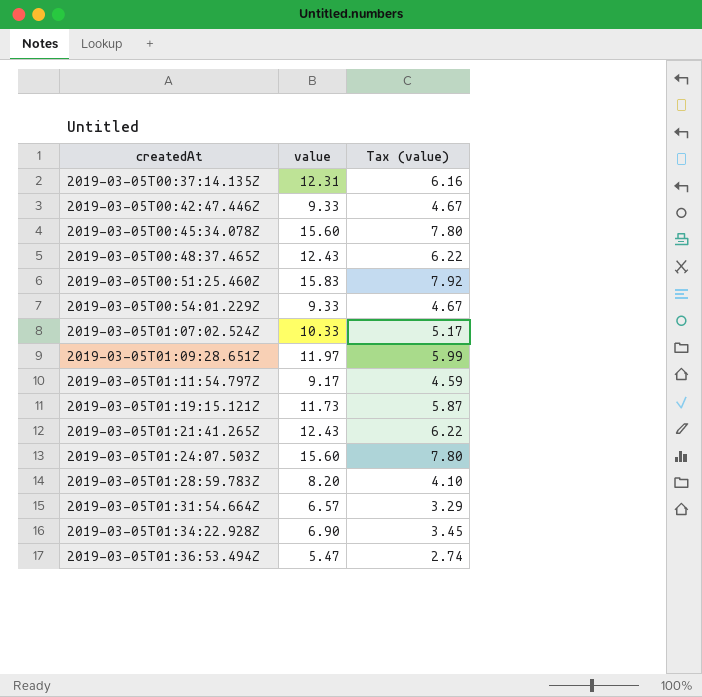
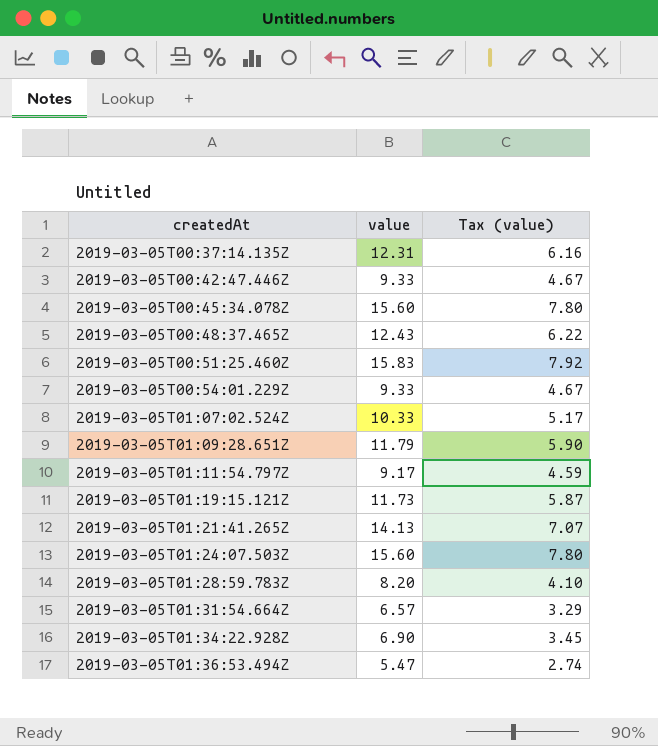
2019-03-05T01:09:28.651Z | value: 11.97 -> 11.79
2019-03-05T01:09:28.651Z | Tax (value): 5.99 -> 5.90
2019-03-05T01:21:41.265Z | value: 12.43 -> 14.13
2019-03-05T01:21:41.265Z | Tax (value): 6.22 -> 7.07

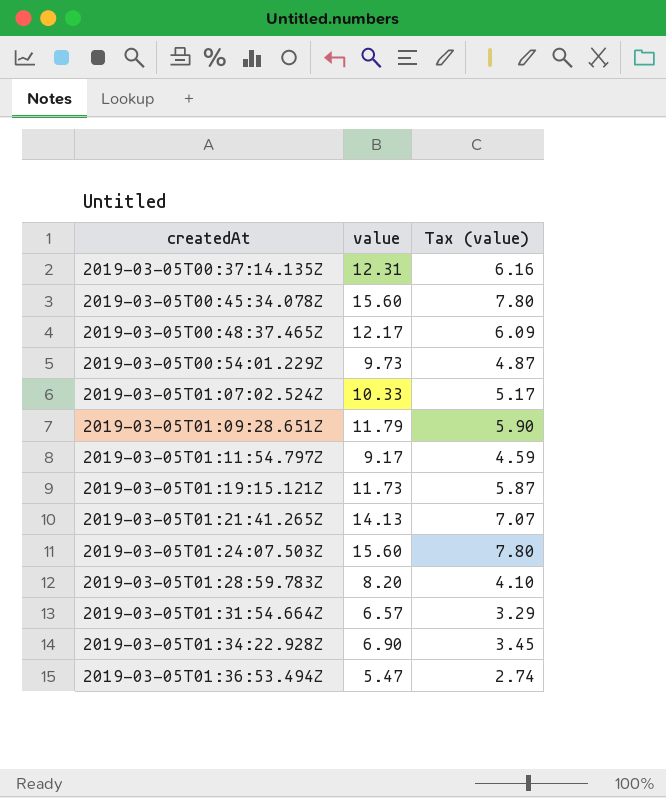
row 2019-03-05T00:42:47.446Z: 9.33 | 4.67 -> none
row 2019-03-05T00:51:25.460Z: 15.83 | 7.92 -> none
2019-03-05T00:48:37.465Z | value: 12.43 -> 12.17
2019-03-05T00:48:37.465Z | Tax (value): 6.22 -> 6.09
2019-03-05T00:54:01.229Z | value: 9.33 -> 9.73
2019-03-05T00:54:01.229Z | Tax (value): 4.67 -> 4.87

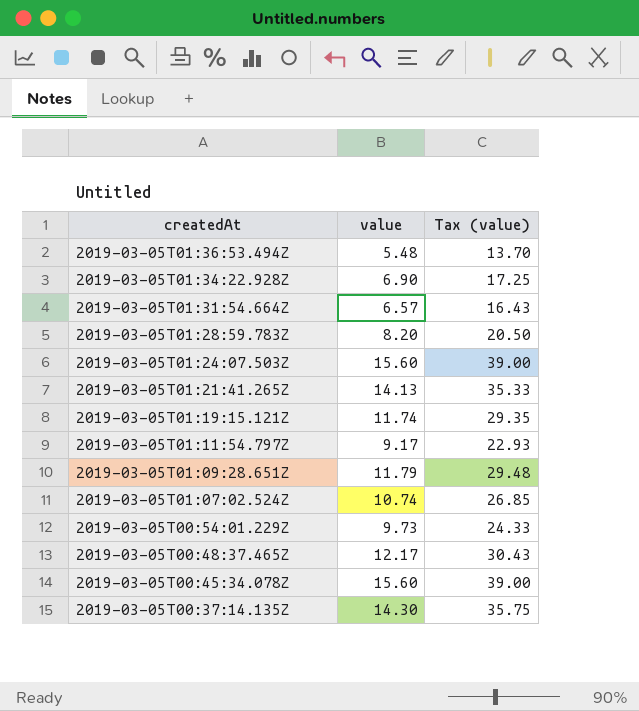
row order: createdAt ascending -> createdAt descending
column Tax (value) | formula: [value] * 0.5 -> [value] * 2.5
2019-03-05T01:36:53.494Z | value: 5.47 -> 5.48
2019-03-05T01:19:15.121Z | value: 11.73 -> 11.74
2019-03-05T01:07:02.524Z | value: 10.33 -> 10.74
2019-03-05T00:37:14.135Z | value: 12.31 -> 14.30

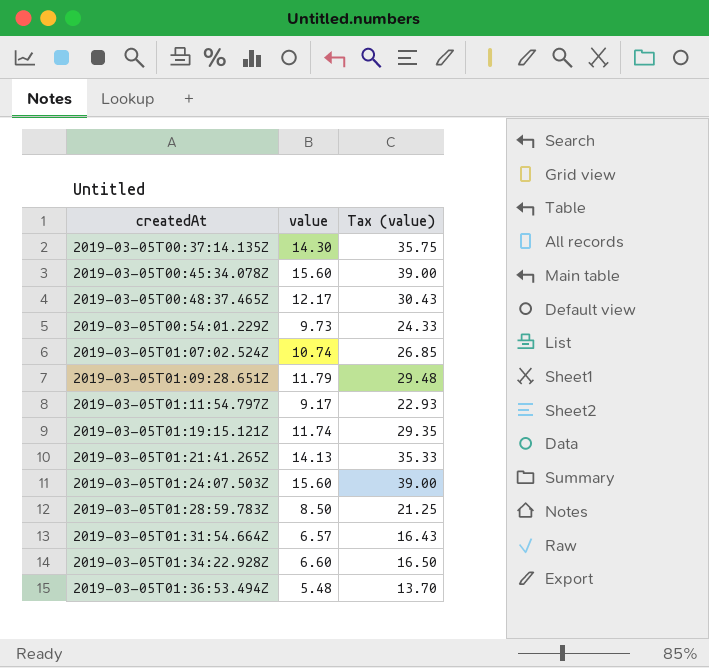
row order: createdAt descending -> createdAt ascending
2019-03-05T01:28:59.783Z | value: 8.20 -> 8.50
2019-03-05T01:28:59.783Z | Tax (value): 20.50 -> 21.25
2019-03-05T01:34:22.928Z | value: 6.90 -> 6.60
2019-03-05T01:34:22.928Z | Tax (value): 17.25 -> 16.50

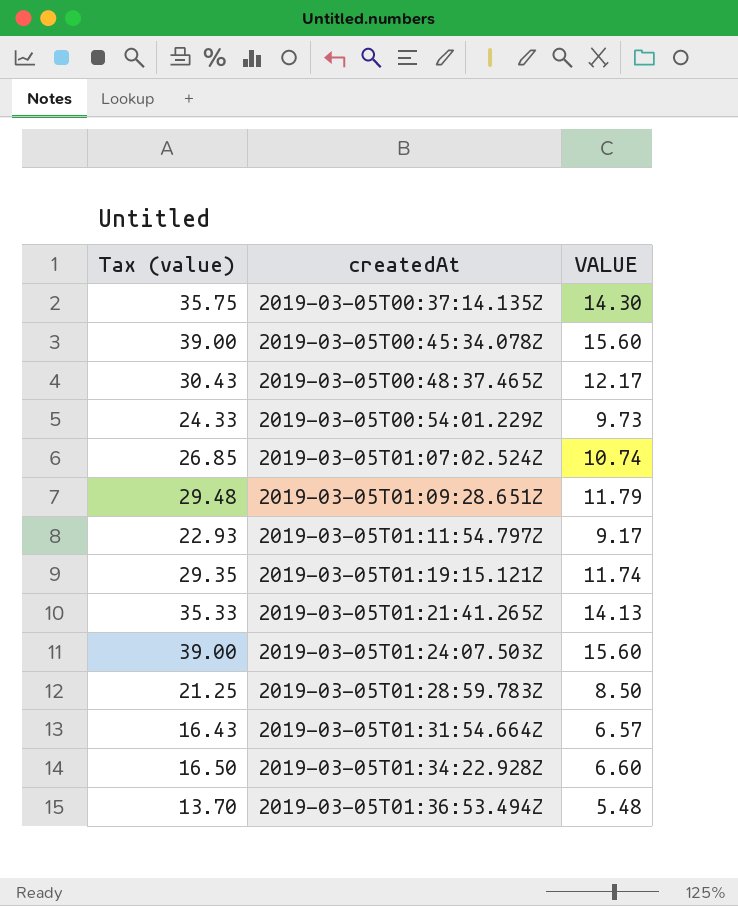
column Tax (value) | position: 3 -> 1
column name: value -> VALUE

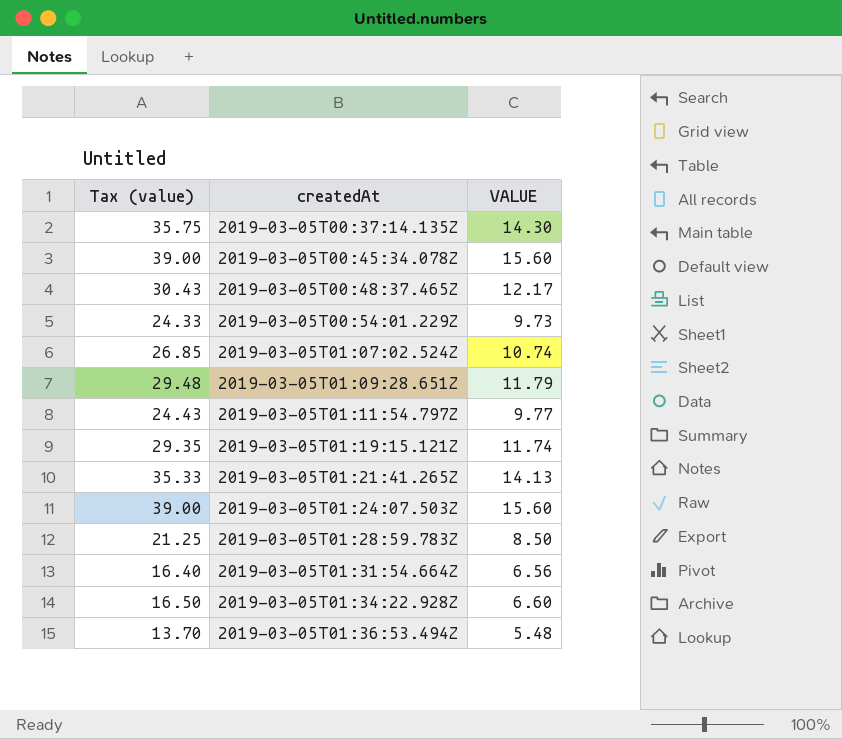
2019-03-05T01:11:54.797Z | Tax (value): 22.93 -> 24.43
2019-03-05T01:11:54.797Z | VALUE: 9.17 -> 9.77
2019-03-05T01:31:54.664Z | Tax (value): 16.43 -> 16.40
2019-03-05T01:31:54.664Z | VALUE: 6.57 -> 6.56

